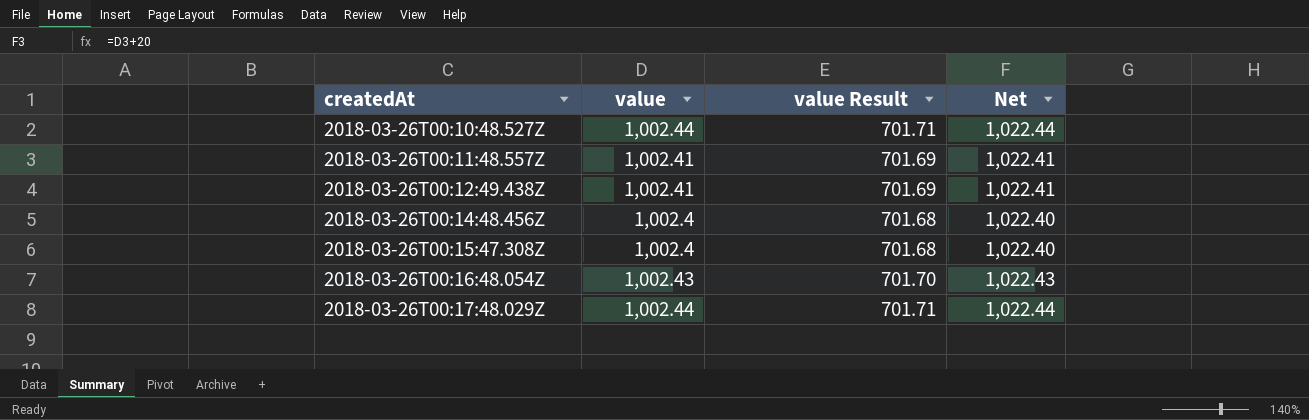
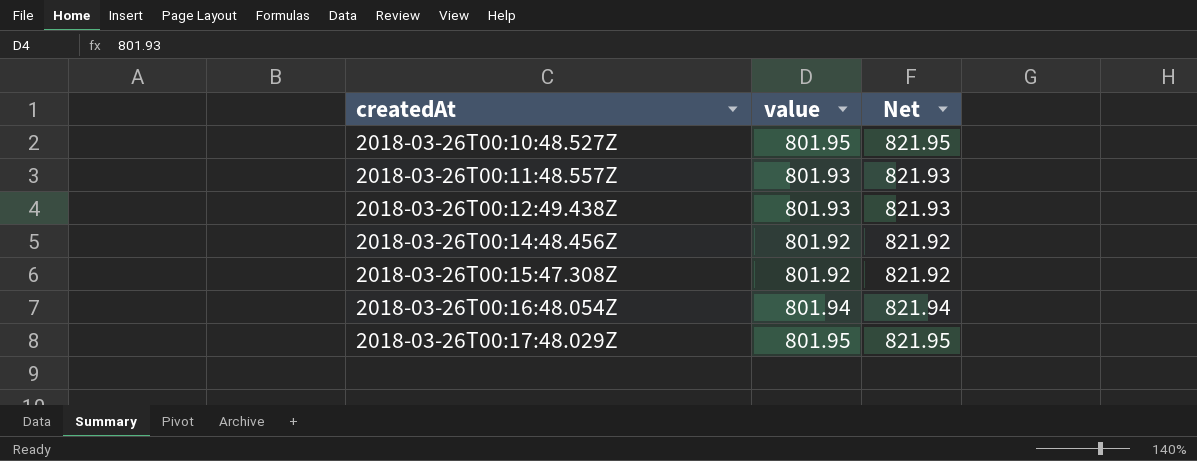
column value Result | formula: [value] * 0.7 -> none
2018-03-26T00:10:48.527Z | value: 1,002.44 -> 801.95
2018-03-26T00:10:48.527Z | Net: 1,022.44 -> 821.95
2018-03-26T00:11:48.557Z | value: 1,002.41 -> 801.93
2018-03-26T00:11:48.557Z | Net: 1,022.41 -> 821.93
2018-03-26T00:12:49.438Z | value: 1,002.41 -> 801.93
2018-03-26T00:12:49.438Z | Net: 1,022.41 -> 821.93
2018-03-26T00:14:48.456Z | value: 1,002.4 -> 801.92
2018-03-26T00:14:48.456Z | Net: 1,022.40 -> 821.92
2018-03-26T00:15:47.308Z | value: 1,002.4 -> 801.92
2018-03-26T00:15:47.308Z | Net: 1,022.40 -> 821.92
2018-03-26T00:16:48.054Z | value: 1,002.43 -> 801.94
2018-03-26T00:16:48.054Z | Net: 1,022.43 -> 821.94
2018-03-26T00:17:48.029Z | value: 1,002.44 -> 801.95
2018-03-26T00:17:48.029Z | Net: 1,022.44 -> 821.95

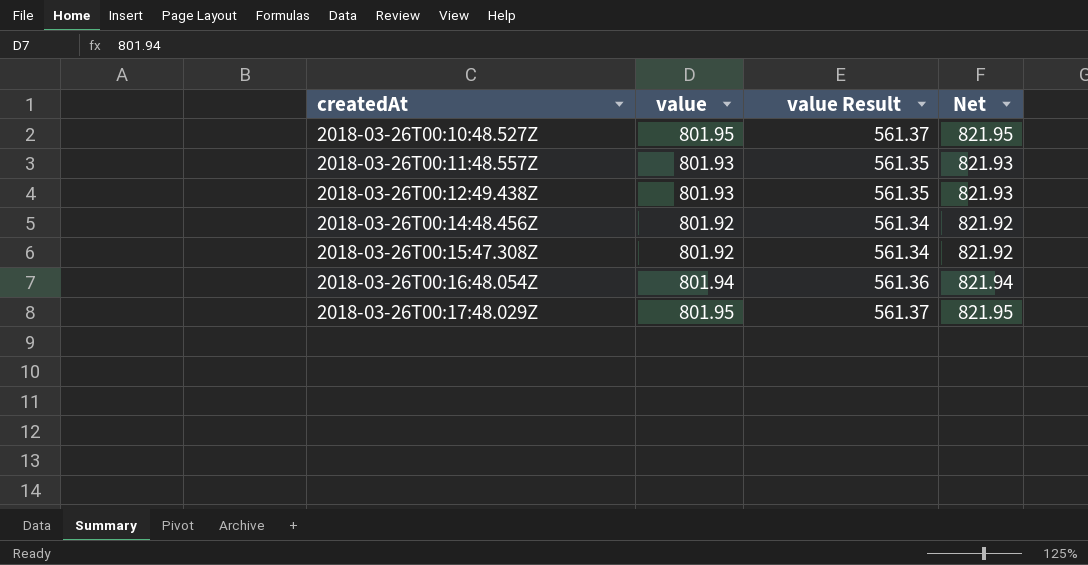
column value Result | formula: none -> [value] * 0.7

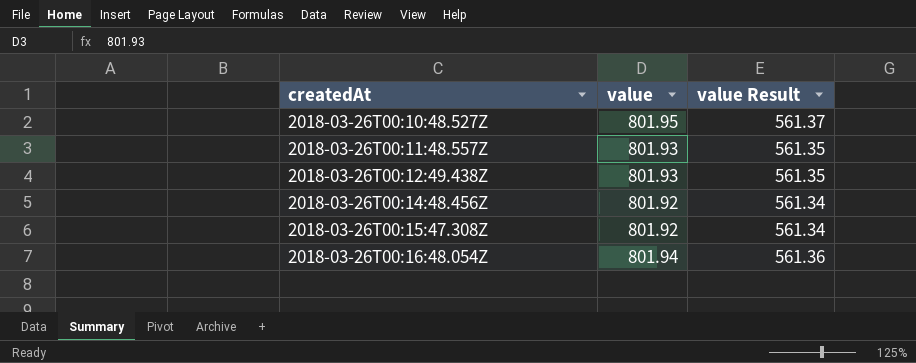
column Net | formula: [value] + 20 -> none
row 2018-03-26T00:17:48.029Z: 801.95 | 561.37 | 821.95 -> none

